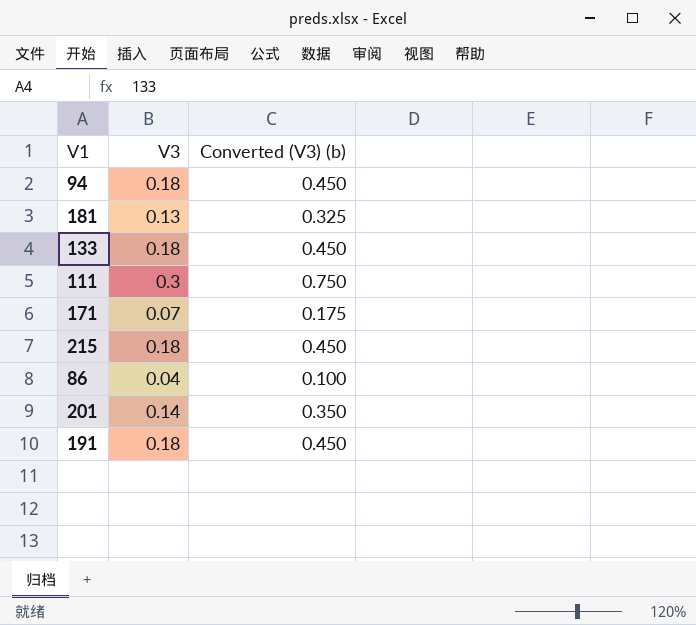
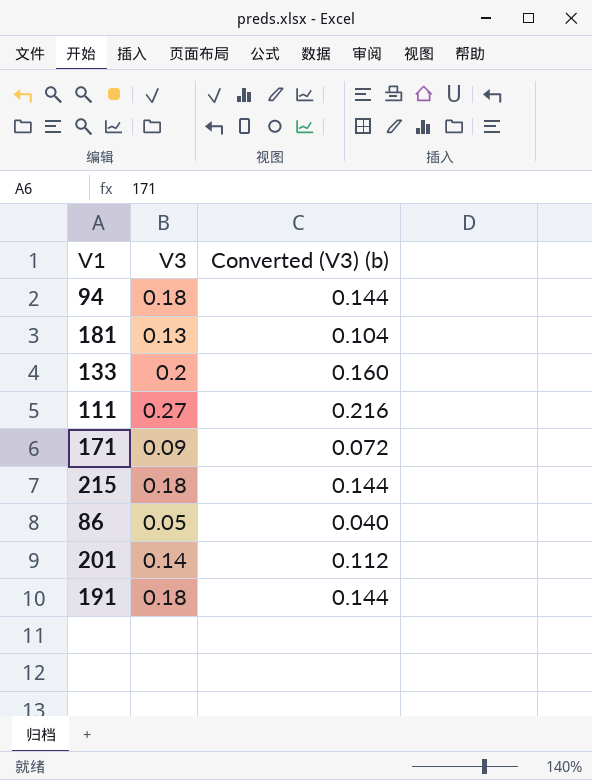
column Converted (V3) (b) | formula: [V3] * 2.5 -> [V3] * 0.8
133 | V3: 0.18 -> 0.2
111 | V3: 0.3 -> 0.27
171 | V3: 0.07 -> 0.09
86 | V3: 0.04 -> 0.05

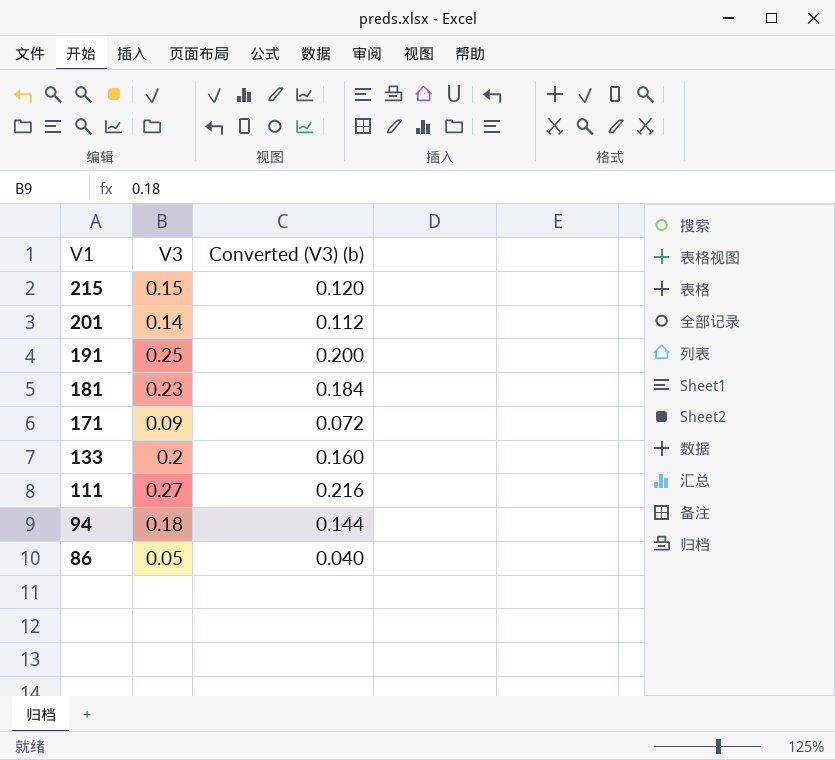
row order: none -> V1 descending
215 | V3: 0.18 -> 0.15
215 | Converted (V3) (b): 0.144 -> 0.120
191 | V3: 0.18 -> 0.25
191 | Converted (V3) (b): 0.144 -> 0.200
181 | V3: 0.13 -> 0.23
181 | Converted (V3) (b): 0.104 -> 0.184

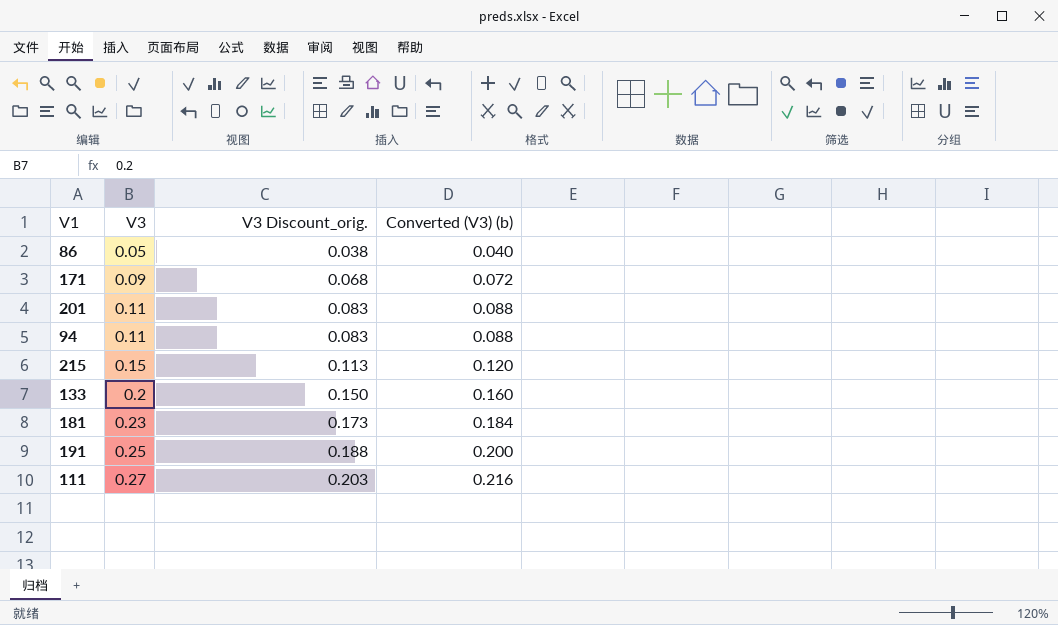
row order: V1 descending -> V3 ascending
column V3 Discount_orig. | formula: none -> [V3] * 0.75
201 | V3: 0.14 -> 0.11
201 | Converted (V3) (b): 0.112 -> 0.088
94 | V3: 0.18 -> 0.11
94 | Converted (V3) (b): 0.144 -> 0.088

